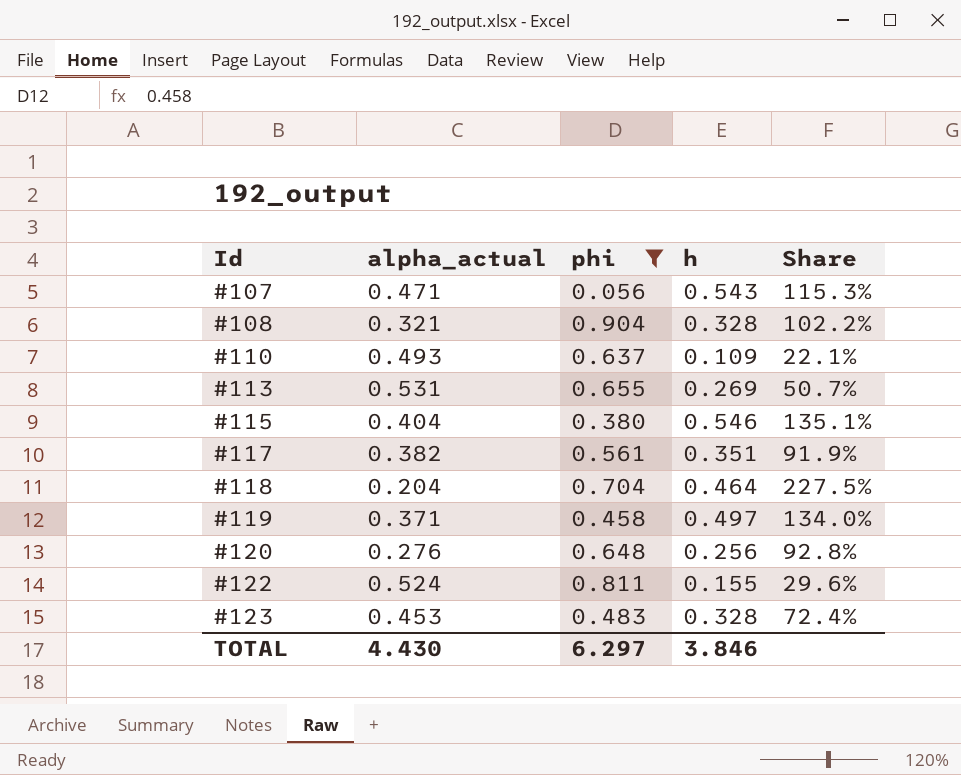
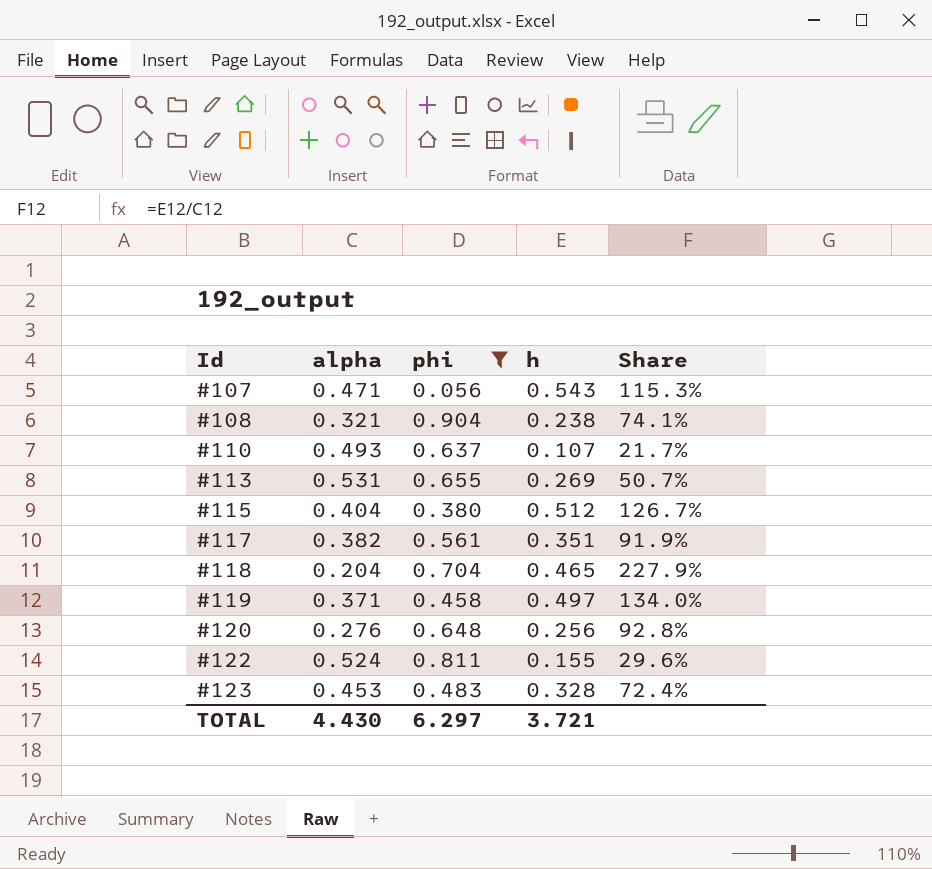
column name: alpha_actual -> alpha
#108 | h: 0.328 -> 0.238
#108 | Share: 102.2% -> 74.1%
#110 | h: 0.109 -> 0.107
#110 | Share: 22.1% -> 21.7%
#115 | h: 0.546 -> 0.512
#115 | Share: 135.1% -> 126.7%
#118 | h: 0.464 -> 0.465
#118 | Share: 227.5% -> 227.9%
TOTAL | h: 3.846 -> 3.721

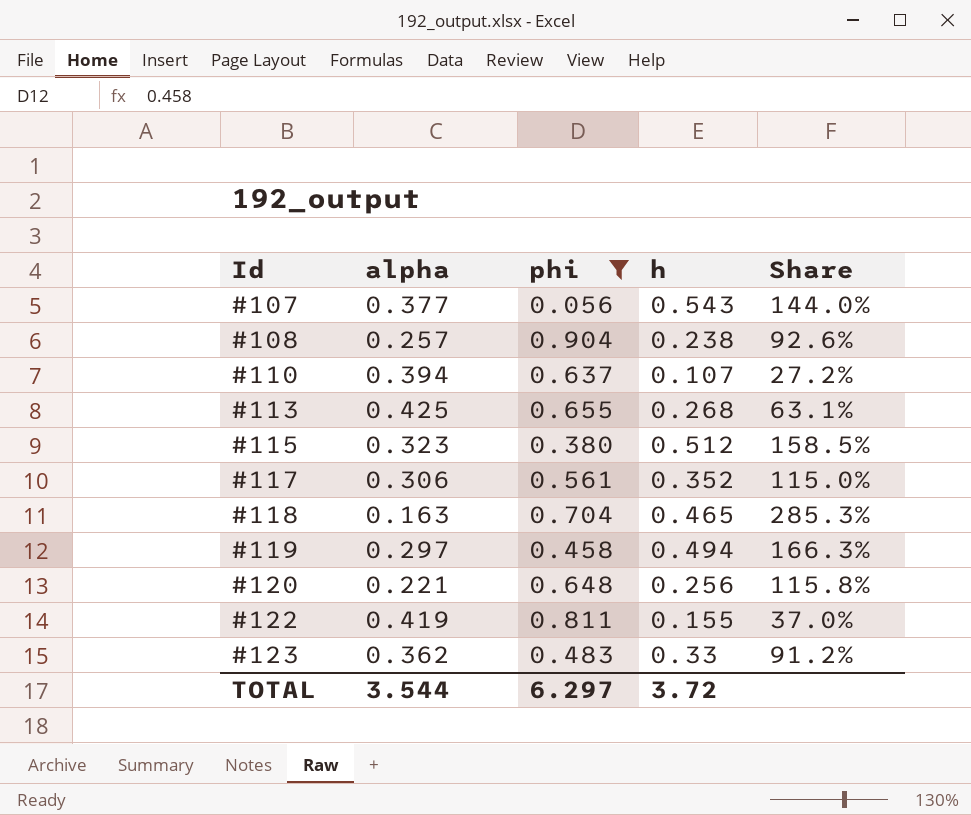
#107 | alpha: 0.471 -> 0.377
#107 | Share: 115.3% -> 144.0%
#108 | alpha: 0.321 -> 0.257
#108 | Share: 74.1% -> 92.6%
#110 | alpha: 0.493 -> 0.394
#110 | Share: 21.7% -> 27.2%
#113 | alpha: 0.531 -> 0.425
#113 | h: 0.269 -> 0.268
#113 | Share: 50.7% -> 63.1%
#115 | alpha: 0.404 -> 0.323
#115 | Share: 126.7% -> 158.5%
#117 | alpha: 0.382 -> 0.306
#117 | h: 0.351 -> 0.352
#117 | Share: 91.9% -> 115.0%
#118 | alpha: 0.204 -> 0.163
#118 | Share: 227.9% -> 285.3%
#119 | alpha: 0.371 -> 0.297
#119 | h: 0.497 -> 0.494
#119 | Share: 134.0% -> 166.3%
#120 | alpha: 0.276 -> 0.221
#120 | Share: 92.8% -> 115.8%
#122 | alpha: 0.524 -> 0.419
#122 | Share: 29.6% -> 37.0%
#123 | alpha: 0.453 -> 0.362
#123 | h: 0.328 -> 0.33
#123 | Share: 72.4% -> 91.2%
TOTAL | alpha: 4.430 -> 3.544
TOTAL | h: 3.721 -> 3.72

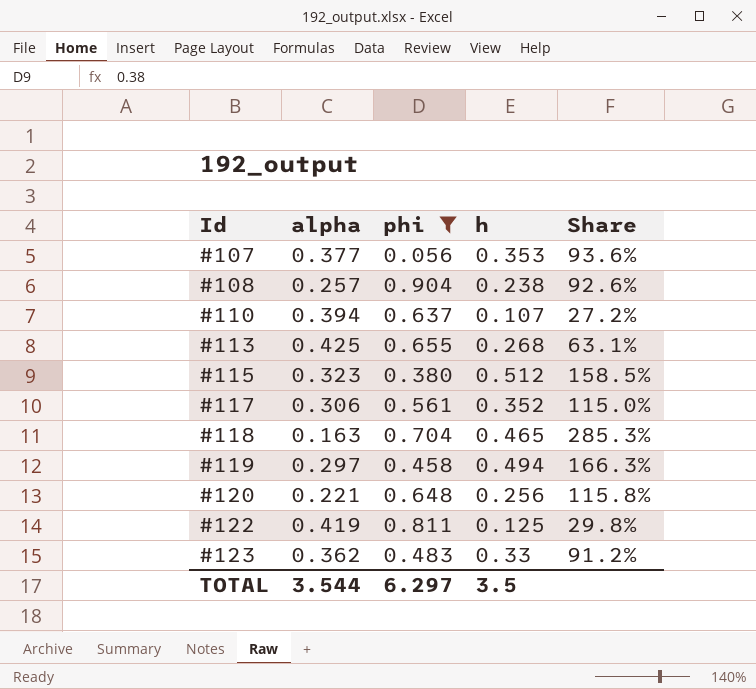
#107 | h: 0.543 -> 0.353
#107 | Share: 144.0% -> 93.6%
#122 | h: 0.155 -> 0.125
#122 | Share: 37.0% -> 29.8%
TOTAL | h: 3.72 -> 3.5

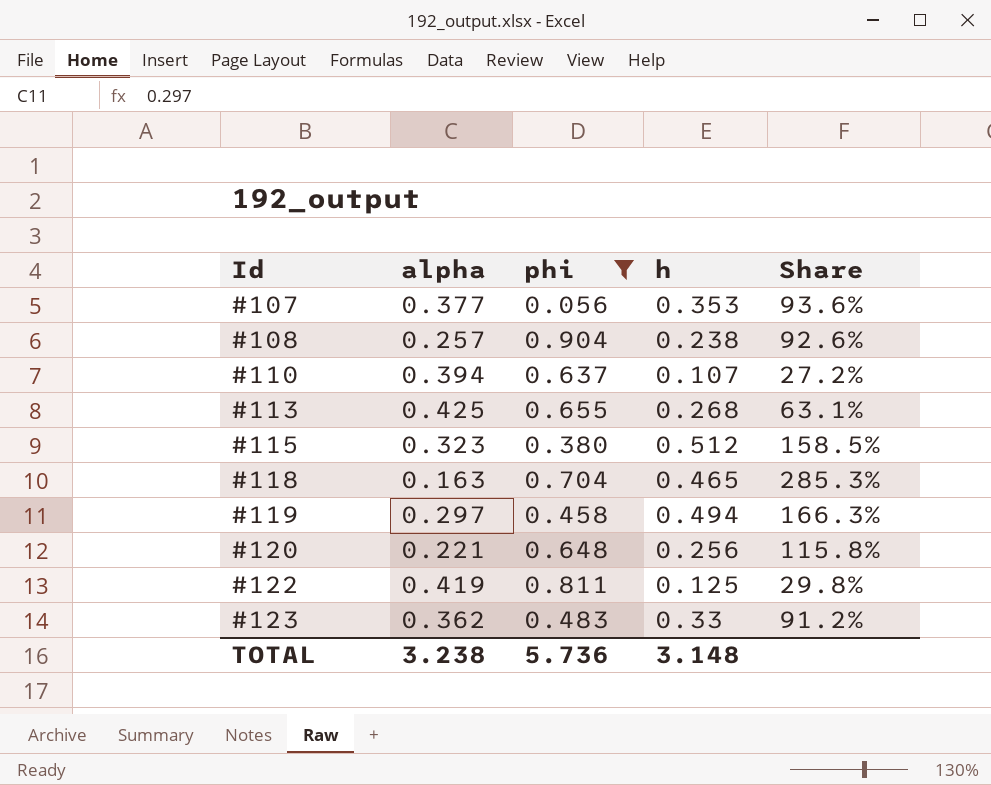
row #117: 0.306 | 0.561 | 0.352 | 115.0% -> none
TOTAL | alpha: 3.544 -> 3.238
TOTAL | phi: 6.297 -> 5.736
TOTAL | h: 3.5 -> 3.148

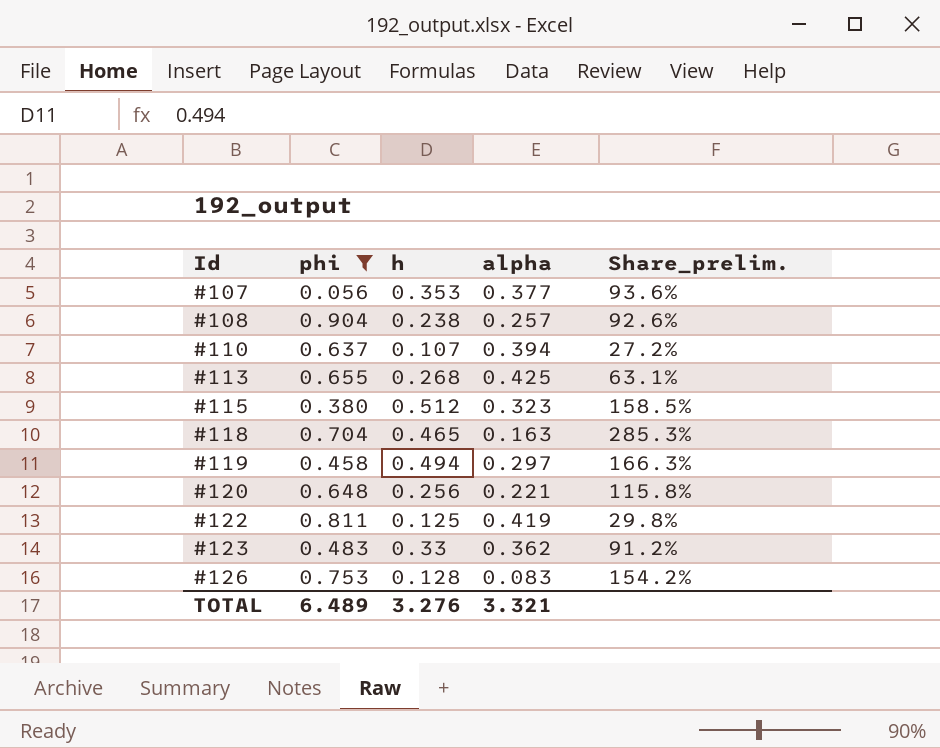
column alpha | position: 2 -> 4
column name: Share -> Share_prelim.
row #126: none -> 0.753 | 0.128 | 0.083 | 154.2%
TOTAL | phi: 5.736 -> 6.489
TOTAL | h: 3.148 -> 3.276
TOTAL | alpha: 3.238 -> 3.321

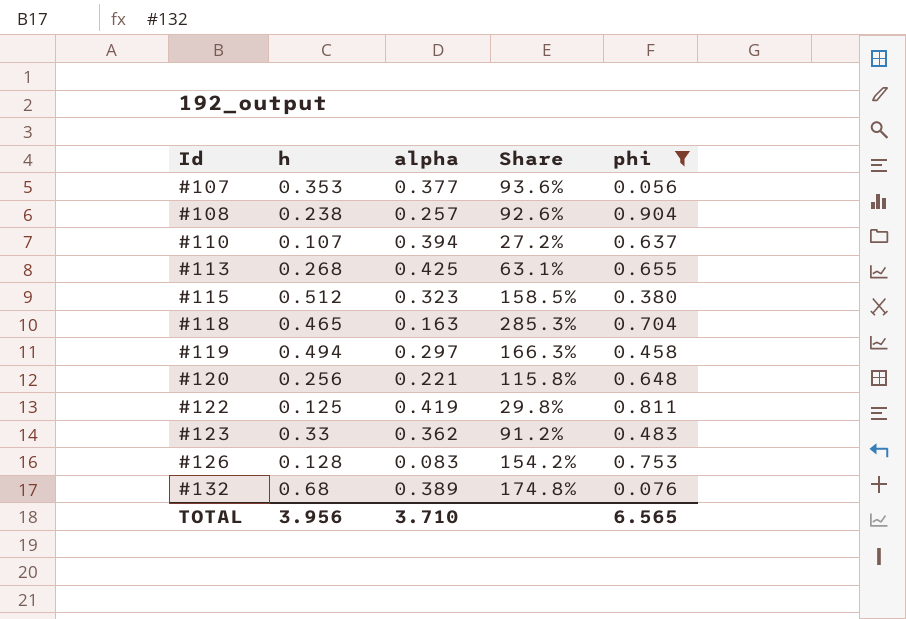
column name: Share_prelim. -> Share
column phi | position: 2 -> 5
row #132: none -> 0.68 | 0.389 | 174.8% | 0.076
TOTAL | h: 3.276 -> 3.956
TOTAL | alpha: 3.321 -> 3.710
TOTAL | phi: 6.489 -> 6.565

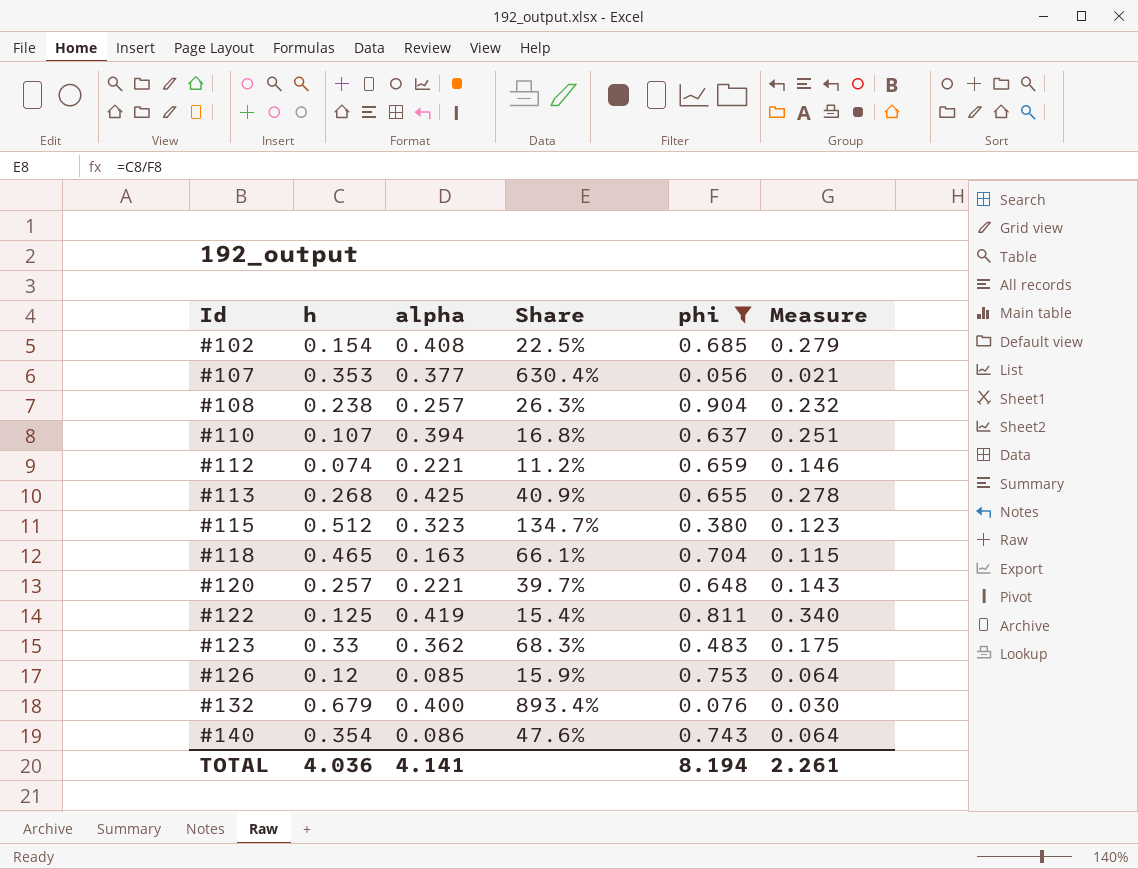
column Share | formula: [h] / [alpha] -> [h] / [phi]
column Measure | formula: none -> [alpha] * [phi]
row #119: 0.494 | 0.297 | 166.3% | 0.458 -> none
row #102: none -> 0.154 | 0.408 | 22.5% | 0.685 | 0.279
row #112: none -> 0.074 | 0.221 | 11.2% | 0.659 | 0.146
#120 | h: 0.256 -> 0.257
#126 | h: 0.128 -> 0.12
#126 | alpha: 0.083 -> 0.085
#132 | h: 0.68 -> 0.679
#132 | alpha: 0.389 -> 0.400
row #140: none -> 0.354 | 0.086 | 47.6% | 0.743 | 0.064
TOTAL | h: 3.956 -> 4.036
TOTAL | alpha: 3.710 -> 4.141
TOTAL | phi: 6.565 -> 8.194

